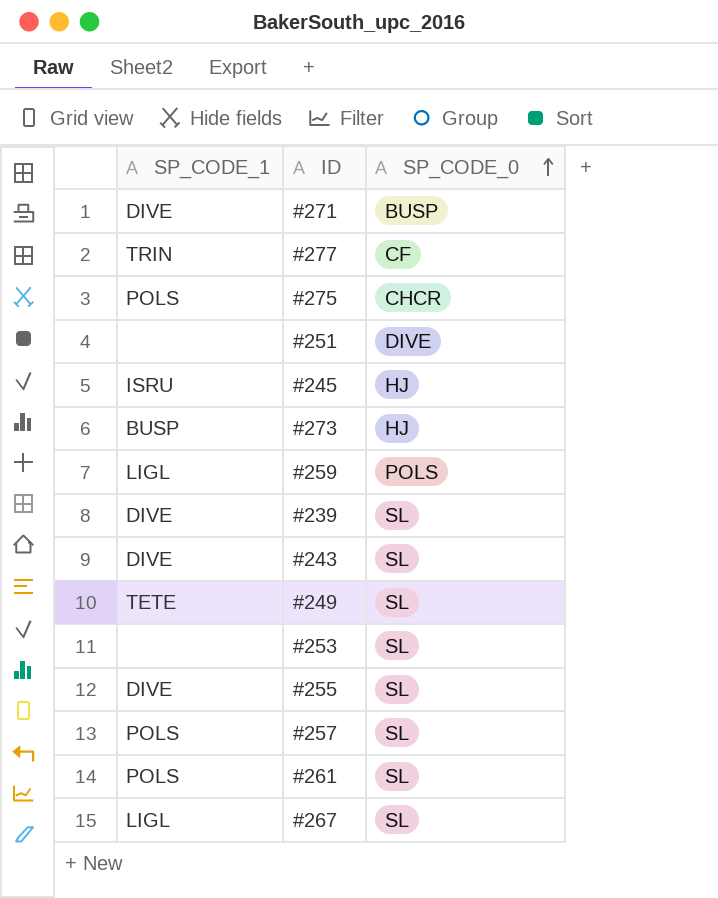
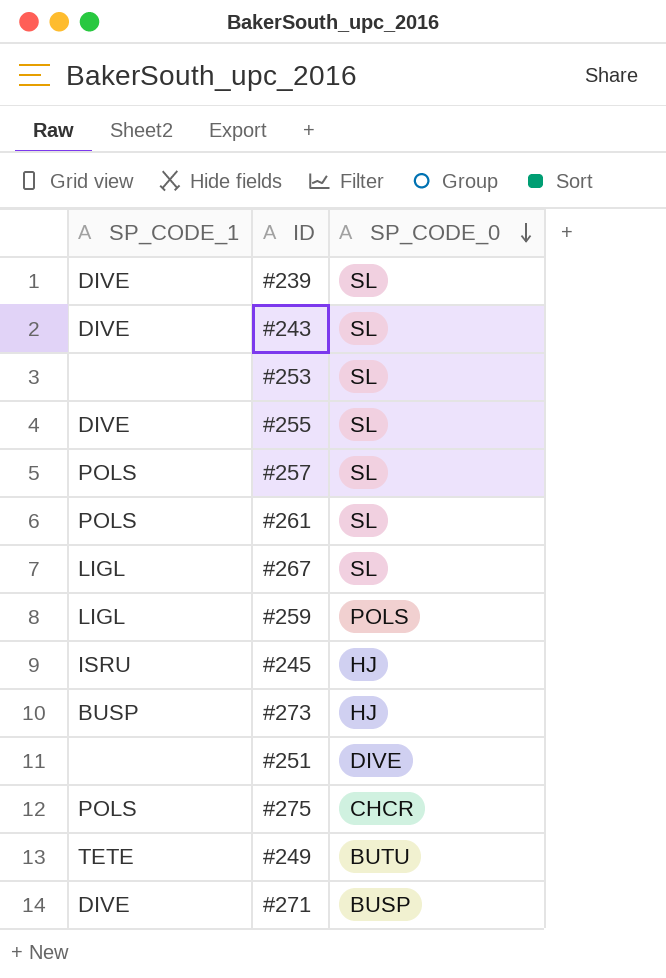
row order: SP_CODE_0 ascending -> SP_CODE_0 descending
row #277: TRIN | CF -> none
#249 | SP_CODE_0: SL -> BUTU

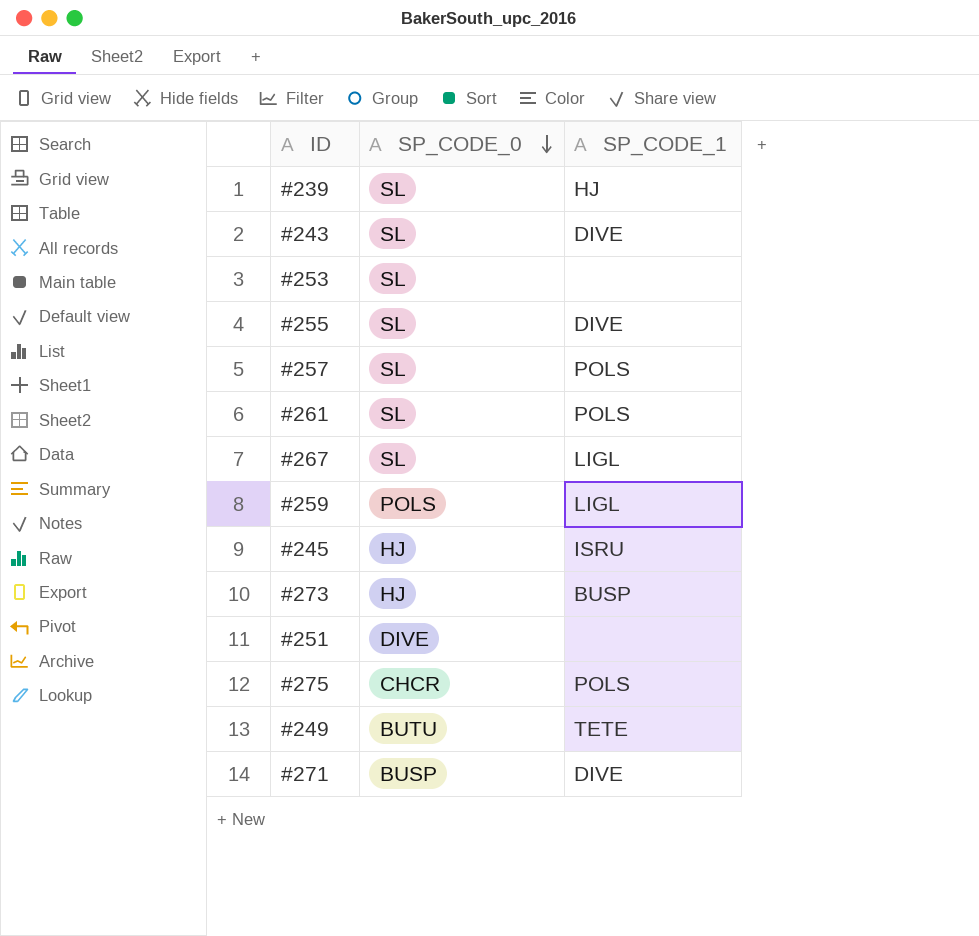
column SP_CODE_1 | position: 1 -> 3
#239 | SP_CODE_1: DIVE -> HJ

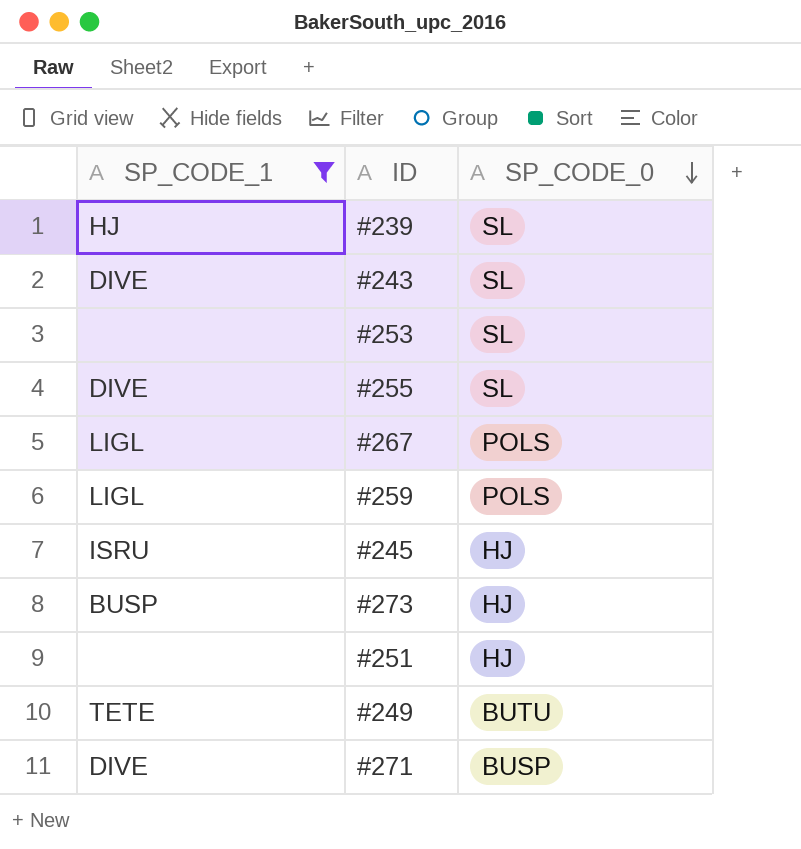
filter: none -> SP_CODE_1 != POLS
column SP_CODE_1 | position: 3 -> 1
#267 | SP_CODE_0: SL -> POLS
#251 | SP_CODE_0: DIVE -> HJ

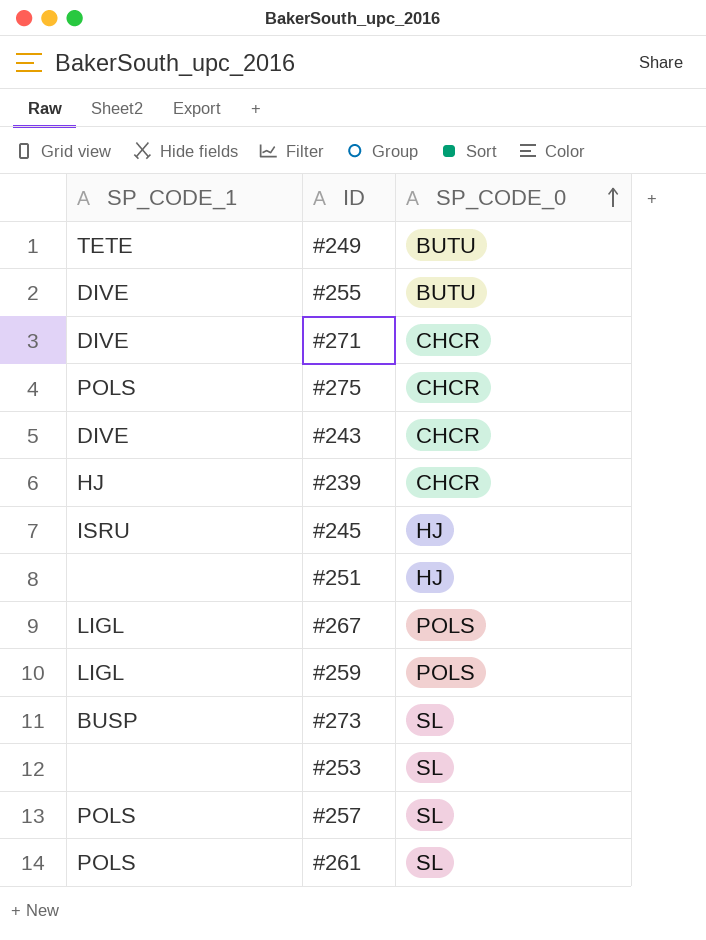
filter: SP_CODE_1 != POLS -> none
row order: SP_CODE_0 descending -> SP_CODE_0 ascending
#255 | SP_CODE_0: SL -> BUTU
#271 | SP_CODE_0: BUSP -> CHCR
#243 | SP_CODE_0: SL -> CHCR
#239 | SP_CODE_0: SL -> CHCR
#273 | SP_CODE_0: HJ -> SL

